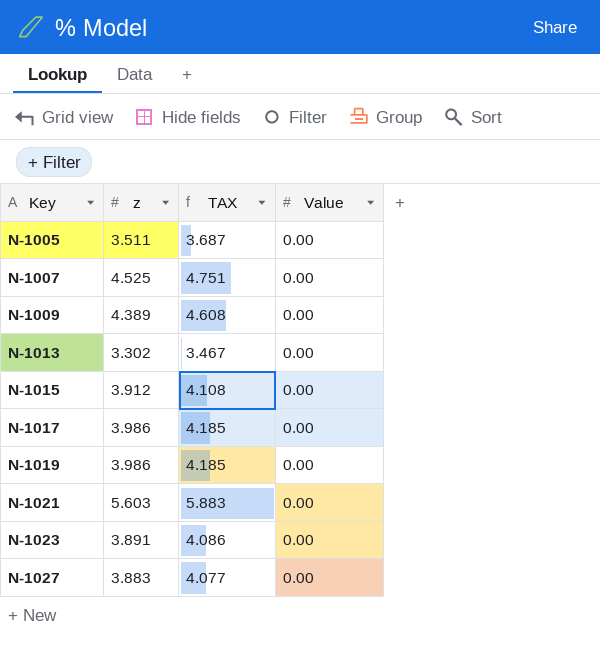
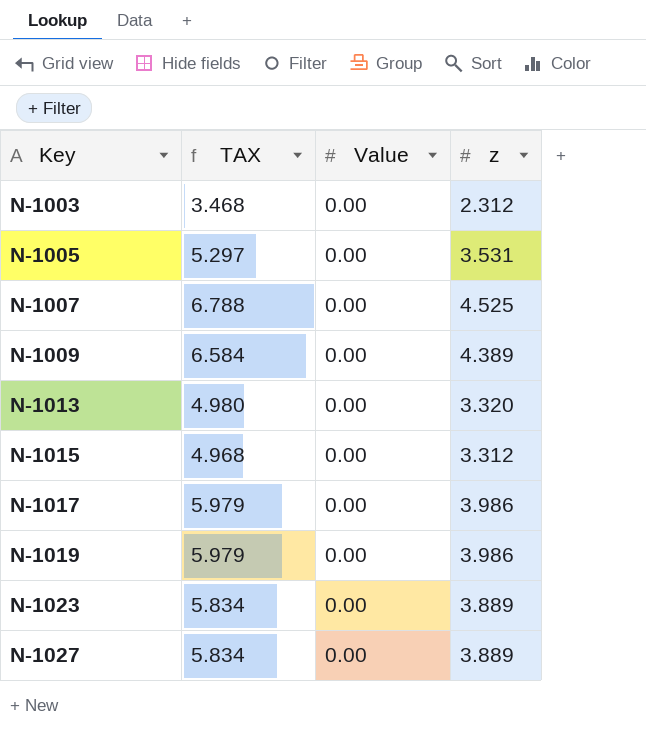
column TAX | formula: [z] * 1.05 -> [z] * 1.5
column z | position: 2 -> 4
row N-1021: 5.603 | 5.883 | 0.00 -> none
row N-1003: none -> 3.468 | 0.00 | 2.312
N-1005 | z: 3.511 -> 3.531
N-1013 | z: 3.302 -> 3.320
N-1015 | z: 3.912 -> 3.312
N-1023 | z: 3.891 -> 3.889
N-1027 | z: 3.883 -> 3.889

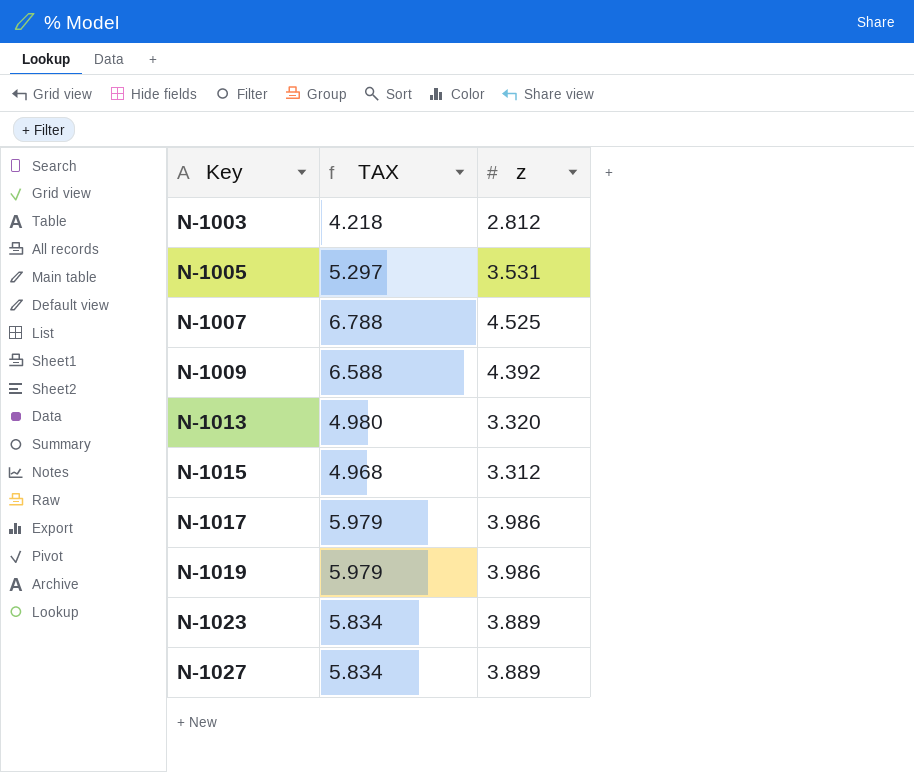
column Value | position: 3 -> none
N-1003 | TAX: 3.468 -> 4.218
N-1003 | z: 2.312 -> 2.812
N-1009 | TAX: 6.584 -> 6.588
N-1009 | z: 4.389 -> 4.392

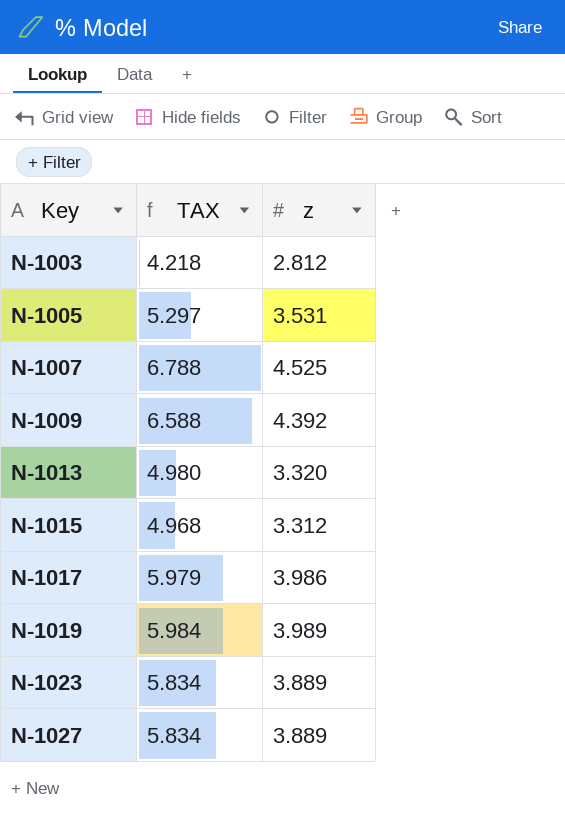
N-1019 | TAX: 5.979 -> 5.984
N-1019 | z: 3.986 -> 3.989

